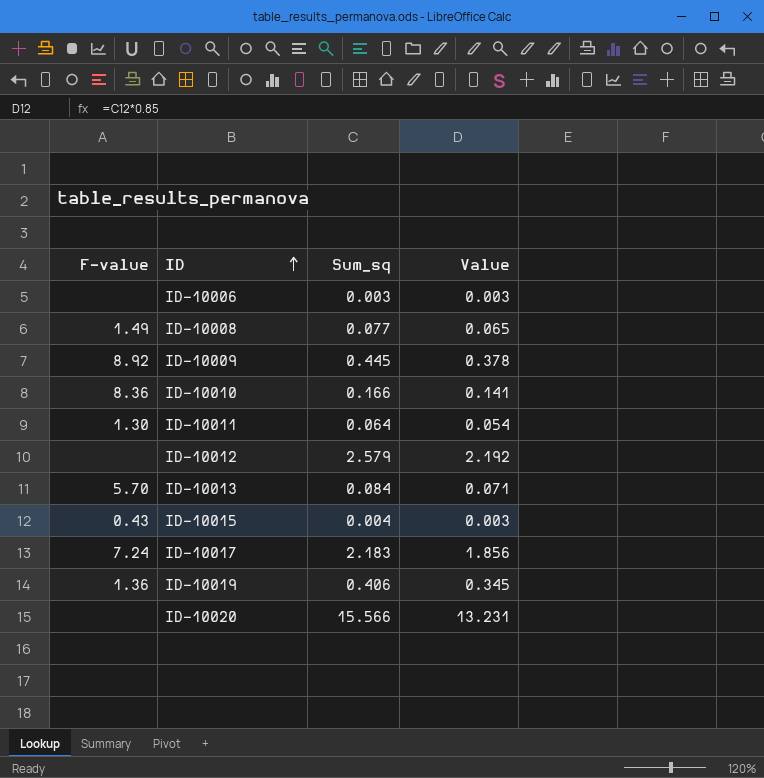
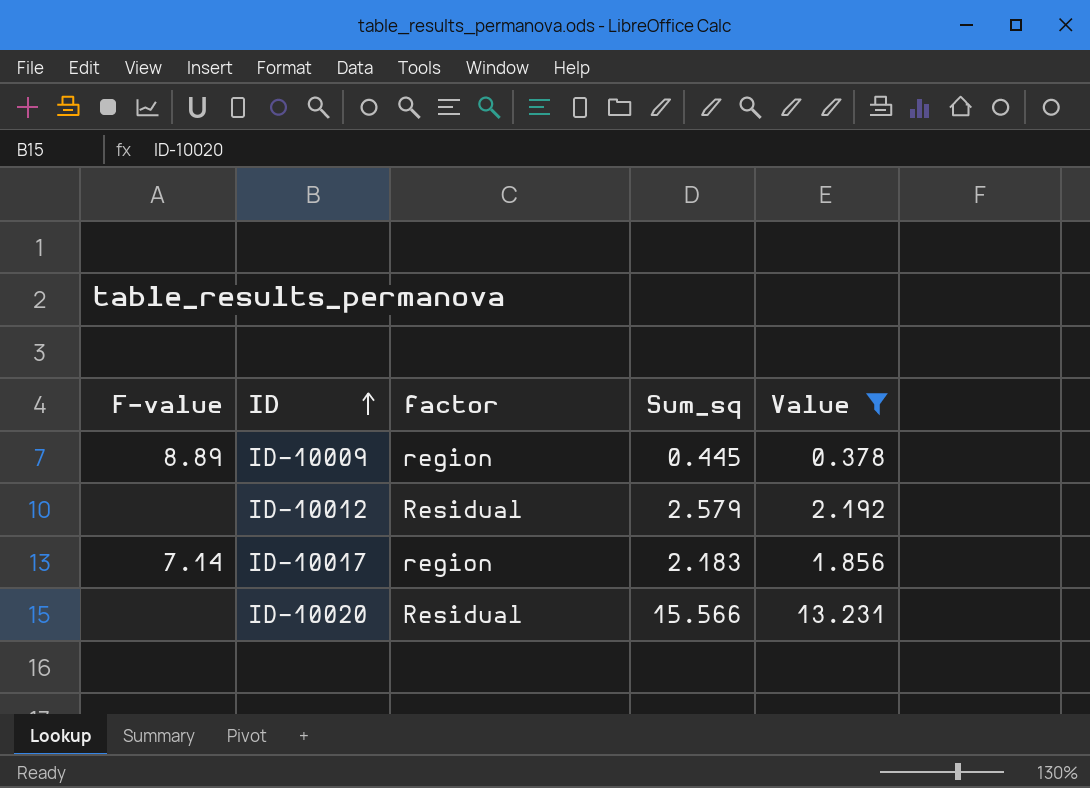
filter: none -> Value >= 0.378
column factor | position: none -> 3
ID-10009 | F-value: 8.92 -> 8.89
ID-10017 | F-value: 7.24 -> 7.14

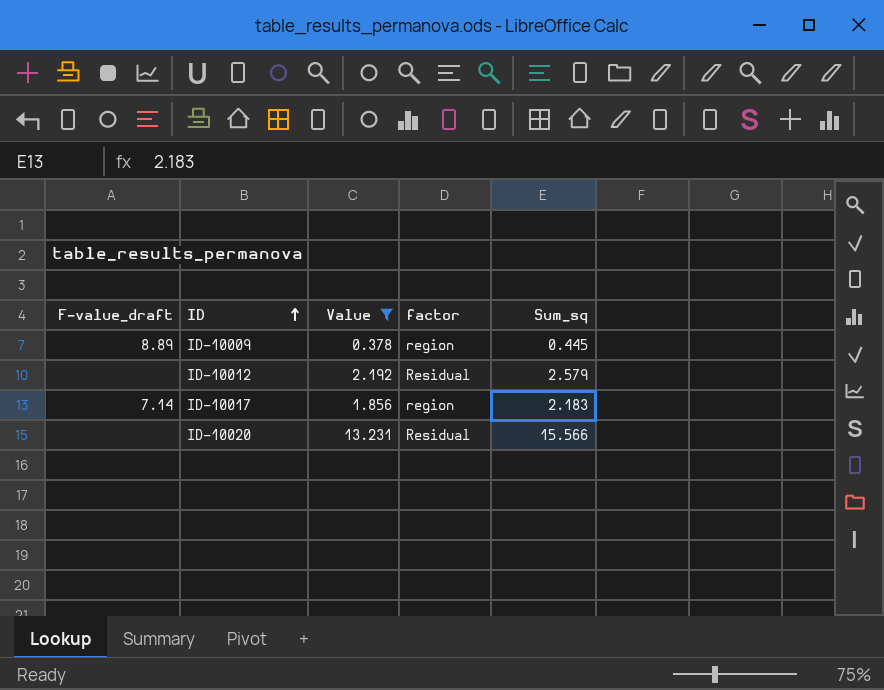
column name: F-value -> F-value_draft
column Value | position: 5 -> 3

